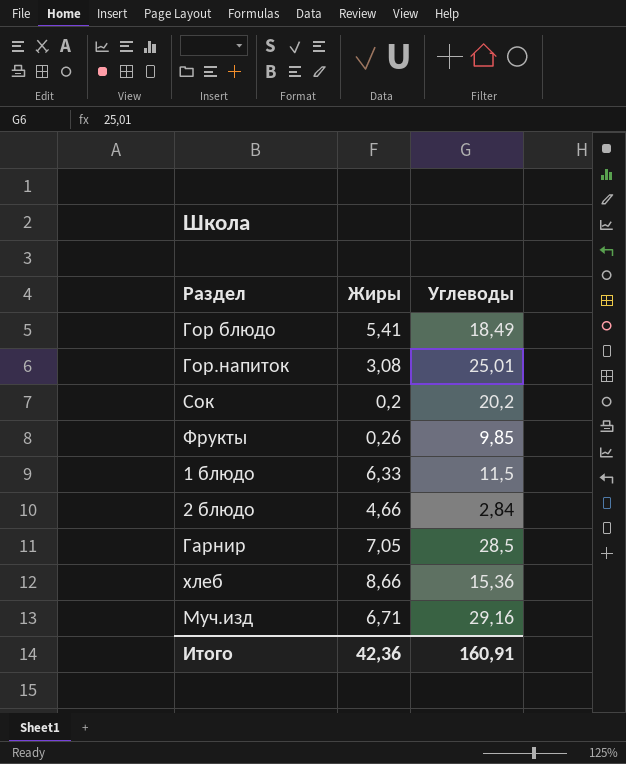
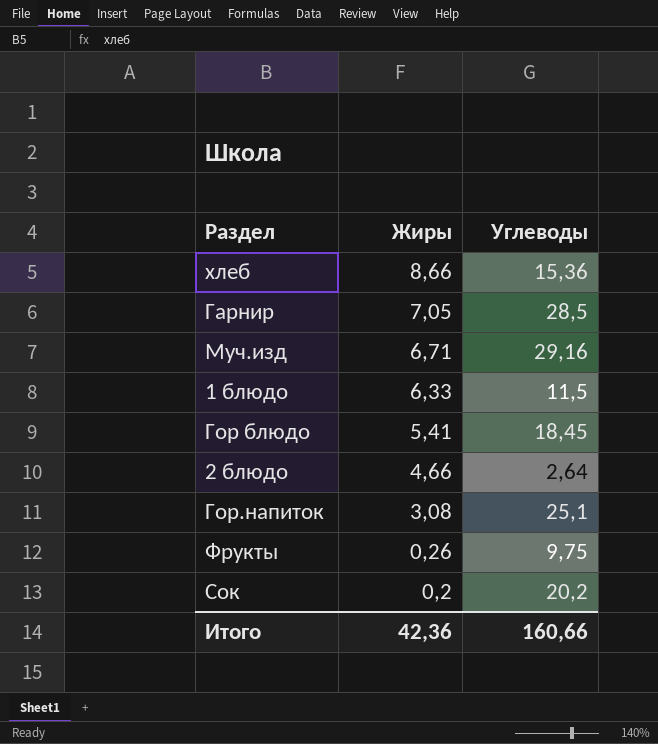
row order: none -> Жиры descending
Гор блюдо | Углеводы: 18,49 -> 18,45
2 блюдо | Углеводы: 2,84 -> 2,64
Гор.напиток | Углеводы: 25,01 -> 25,1
Фрукты | Углеводы: 9,85 -> 9,75
Итого | Углеводы: 160,91 -> 160,66

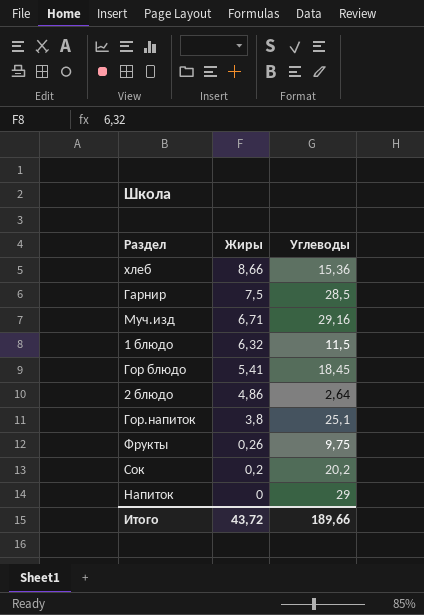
Гарнир | Жиры: 7,05 -> 7,5
1 блюдо | Жиры: 6,33 -> 6,32
2 блюдо | Жиры: 4,66 -> 4,86
Гор.напиток | Жиры: 3,08 -> 3,8
row Напиток: none -> 0 | 29
Итого | Жиры: 42,36 -> 43,72
Итого | Углеводы: 160,66 -> 189,66

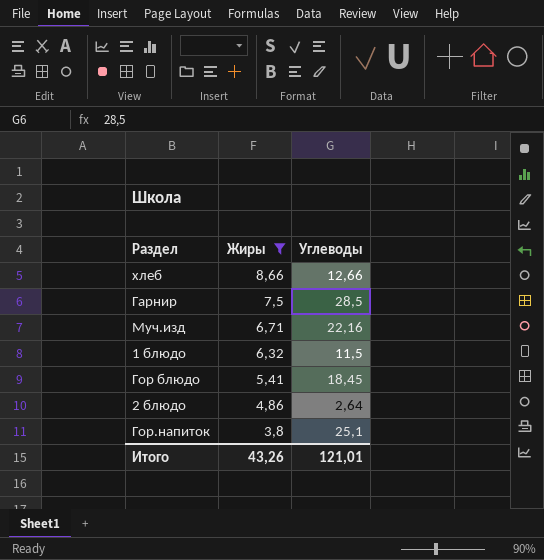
filter: none -> Жиры >= 3,8
хлеб | Углеводы: 15,36 -> 12,66
Муч.изд | Углеводы: 29,16 -> 22,16
Итого | Жиры: 43,72 -> 43,26
Итого | Углеводы: 189,66 -> 121,01

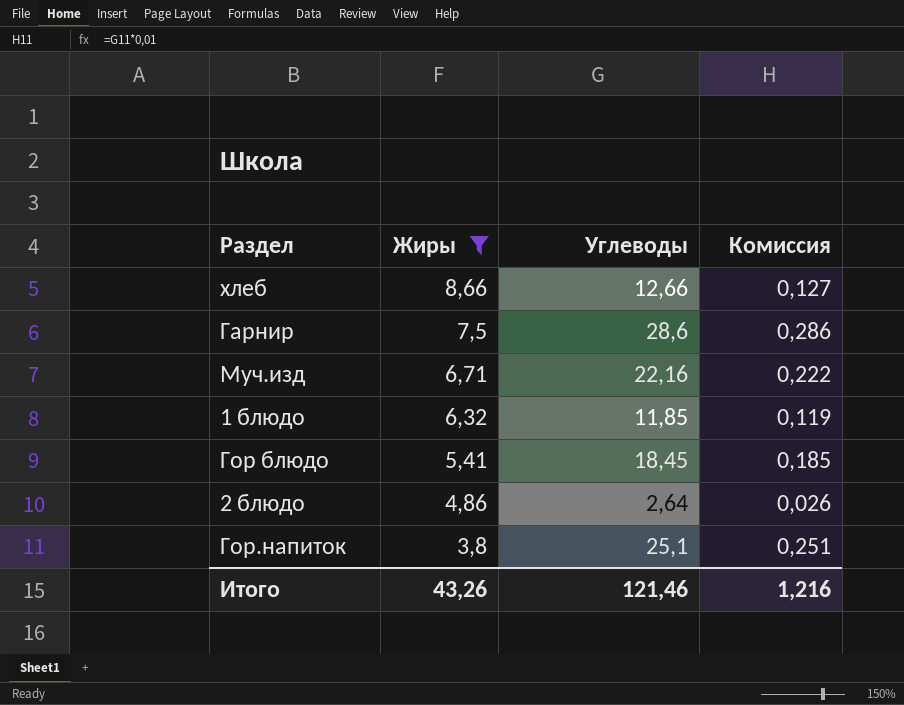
column Комиссия | formula: none -> [Углеводы] * 0,01
Гарнир | Углеводы: 28,5 -> 28,6
1 блюдо | Углеводы: 11,5 -> 11,85
Итого | Углеводы: 121,01 -> 121,46

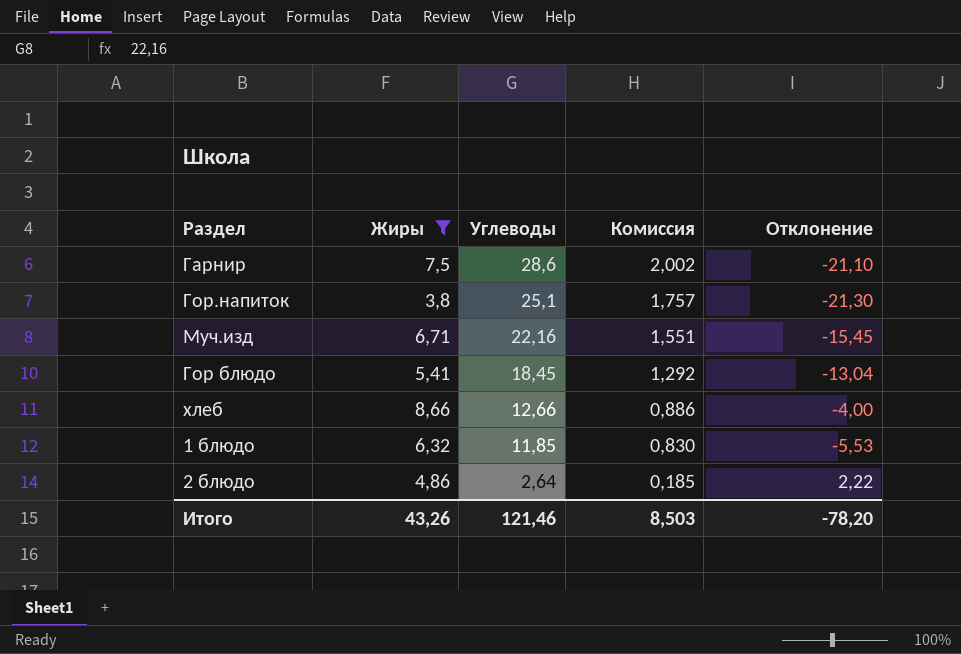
row order: Жиры descending -> Углеводы descending
column Комиссия | formula: [Углеводы] * 0,01 -> [Углеводы] * 0,07
column Отклонение | formula: none -> [Жиры] - [Углеводы]
Итого | Комиссия: 1,216 -> 8,503

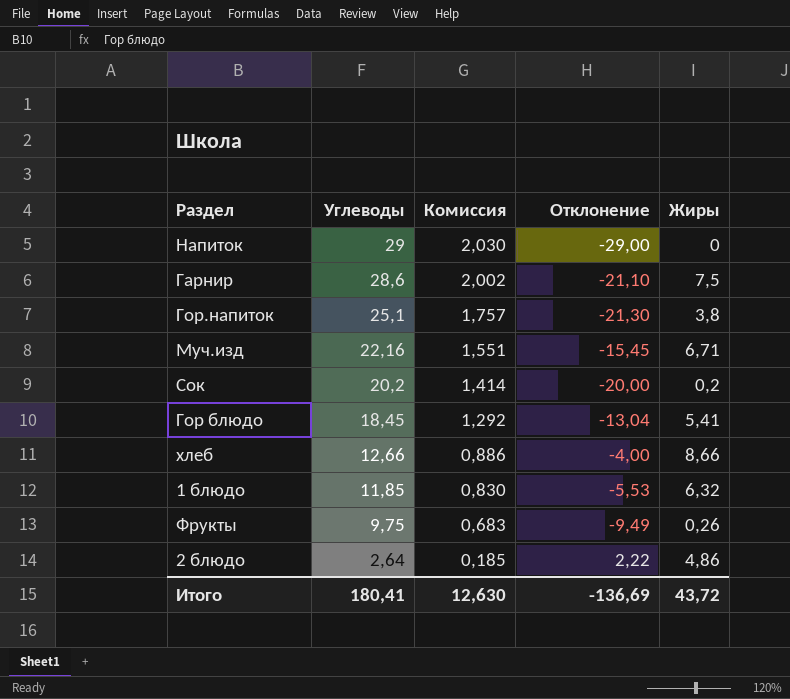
filter: Жиры >= 3,8 -> none
column Жиры | position: 2 -> 5
Итого | Углеводы: 121,46 -> 180,41
Итого | Комиссия: 8,503 -> 12,630
Итого | Отклонение: -78,20 -> -136,69
Итого | Жиры: 43,26 -> 43,72

